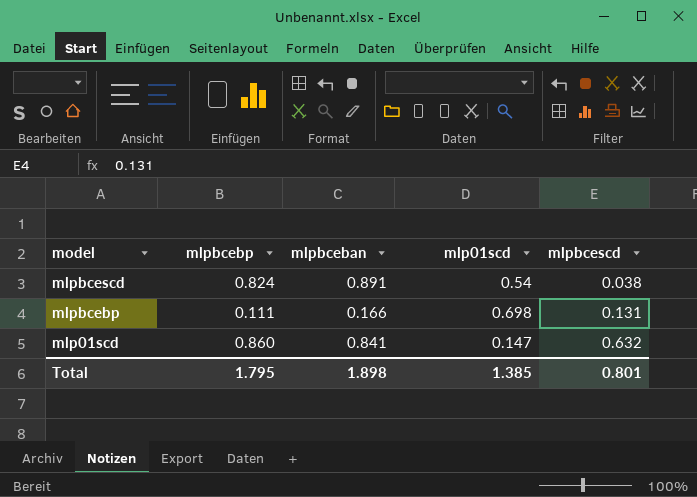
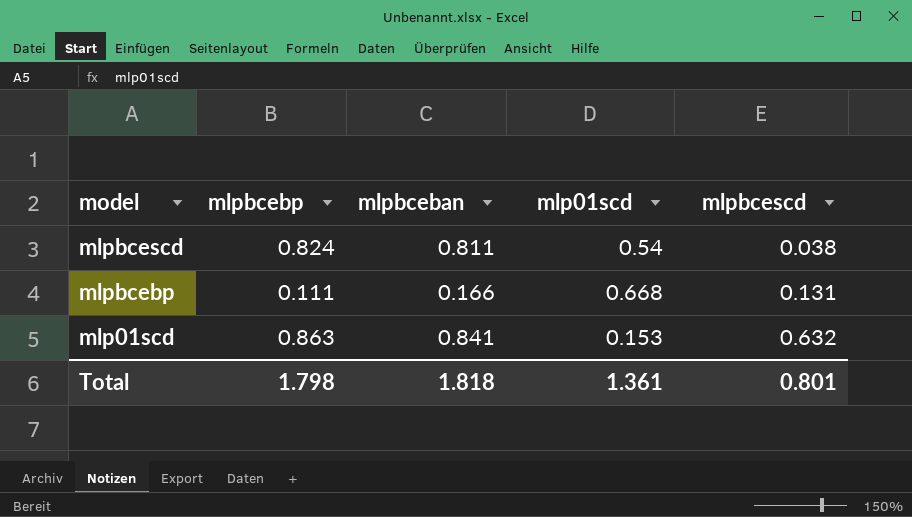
mlpbcescd | mlpbceban: 0.891 -> 0.811
mlpbcebp | mlp01scd: 0.698 -> 0.668
mlp01scd | mlpbcebp: 0.860 -> 0.863
mlp01scd | mlp01scd: 0.147 -> 0.153
Total | mlpbcebp: 1.795 -> 1.798
Total | mlpbceban: 1.898 -> 1.818
Total | mlp01scd: 1.385 -> 1.361

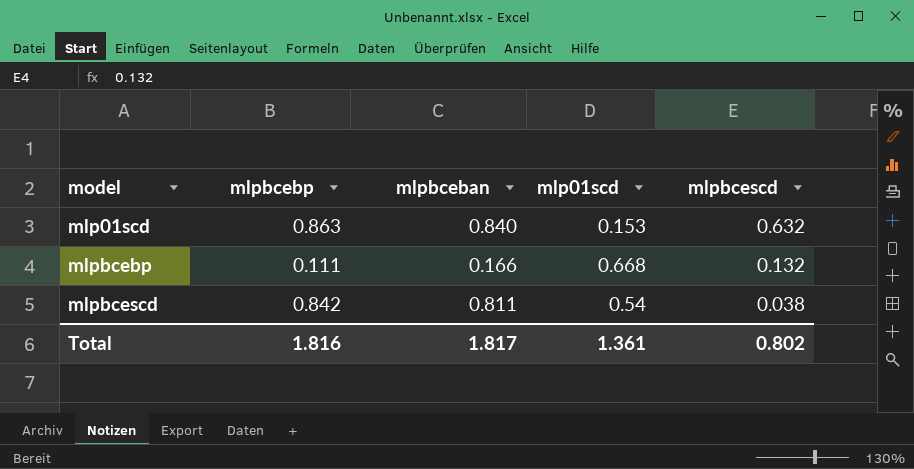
row order: model descending -> model ascending
mlp01scd | mlpbceban: 0.841 -> 0.840
mlpbcebp | mlpbcescd: 0.131 -> 0.132
mlpbcescd | mlpbcebp: 0.824 -> 0.842
Total | mlpbcebp: 1.798 -> 1.816
Total | mlpbceban: 1.818 -> 1.817
Total | mlpbcescd: 0.801 -> 0.802

